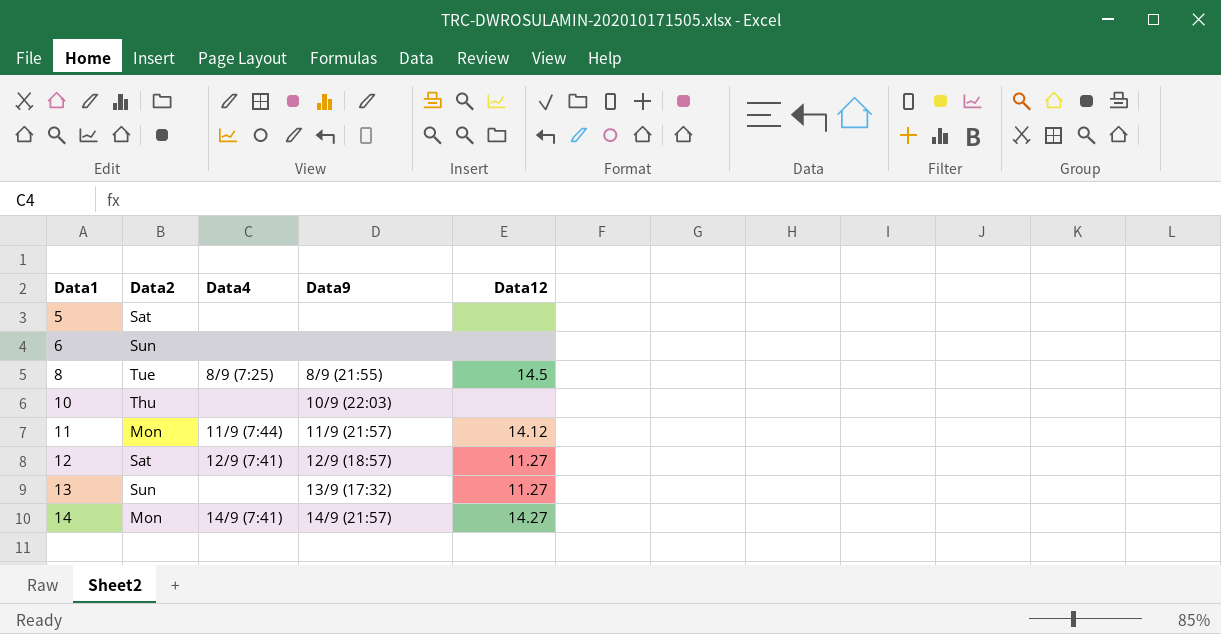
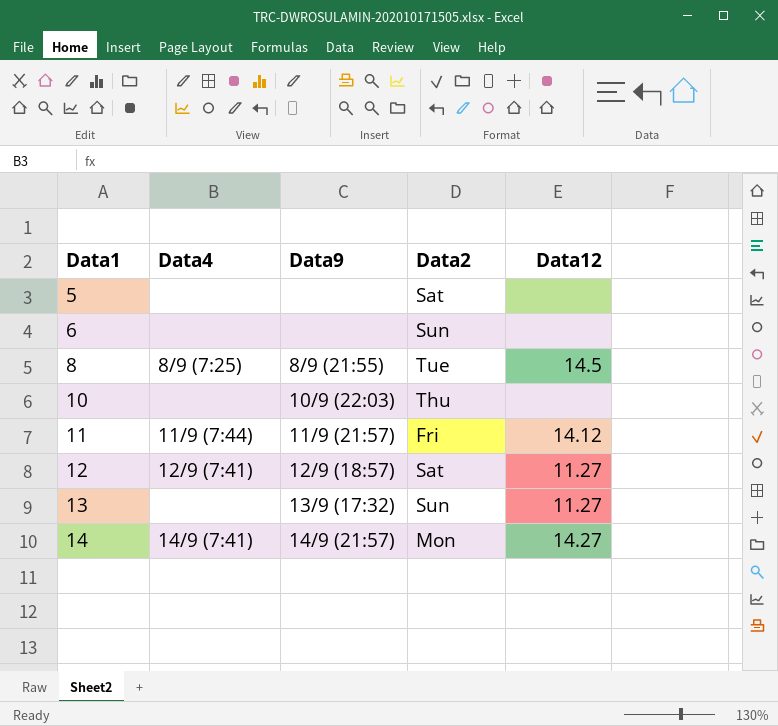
column Data2 | position: 2 -> 4
11 | Data2: Mon -> Fri

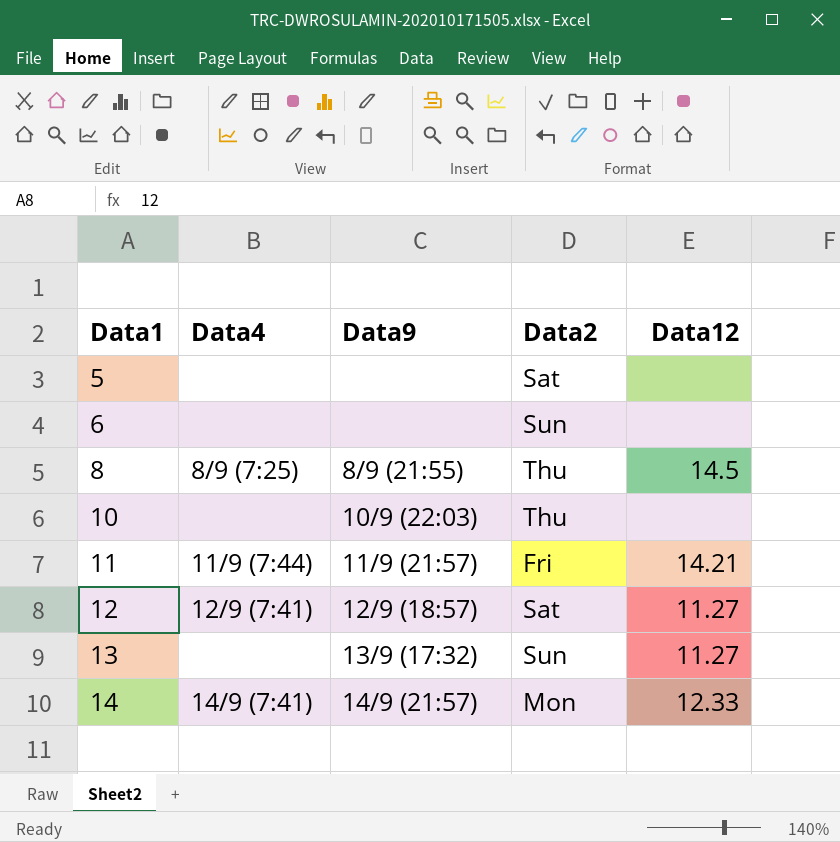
8 | Data2: Tue -> Thu
11 | Data12: 14.12 -> 14.21
14 | Data12: 14.27 -> 12.33

